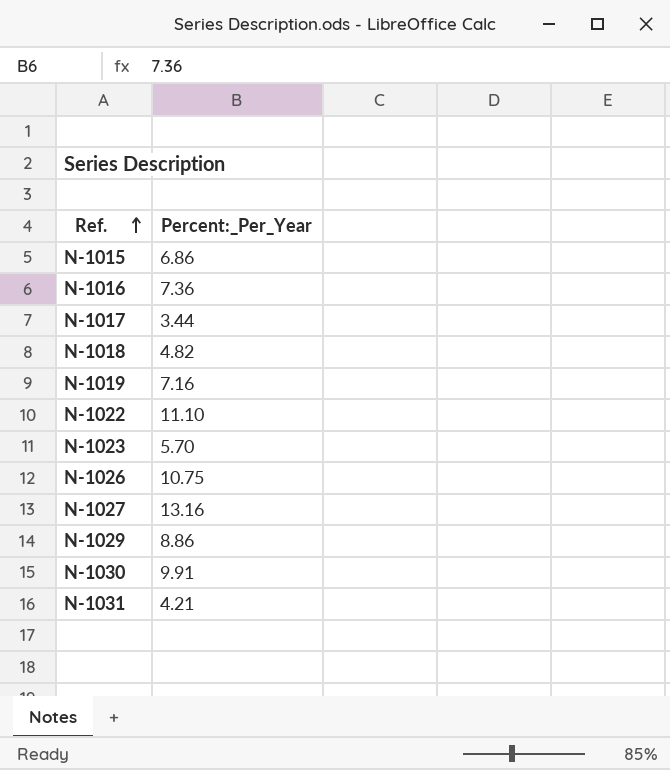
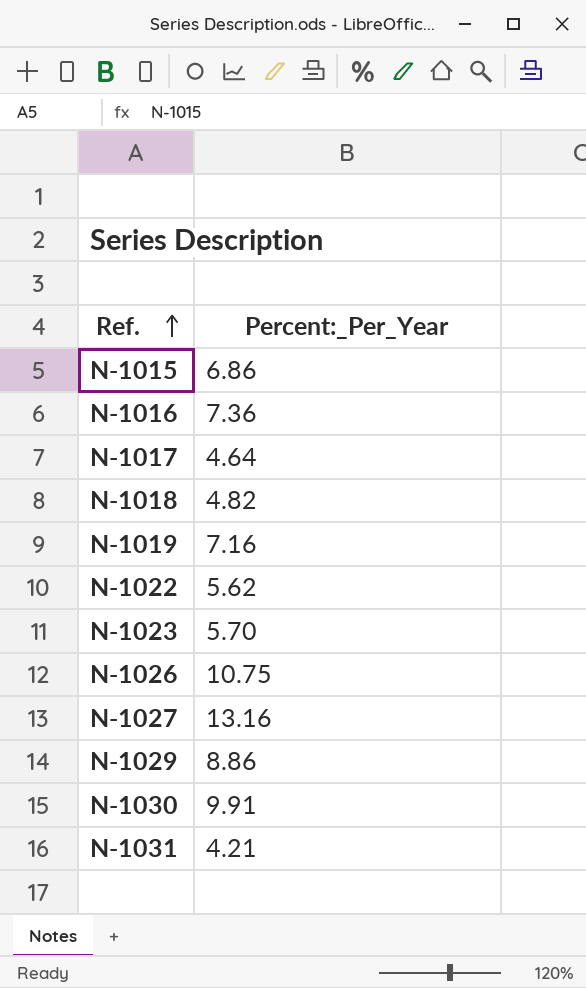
N-1017 | Percent:_Per_Year: 3.44 -> 4.64
N-1022 | Percent:_Per_Year: 11.10 -> 5.62

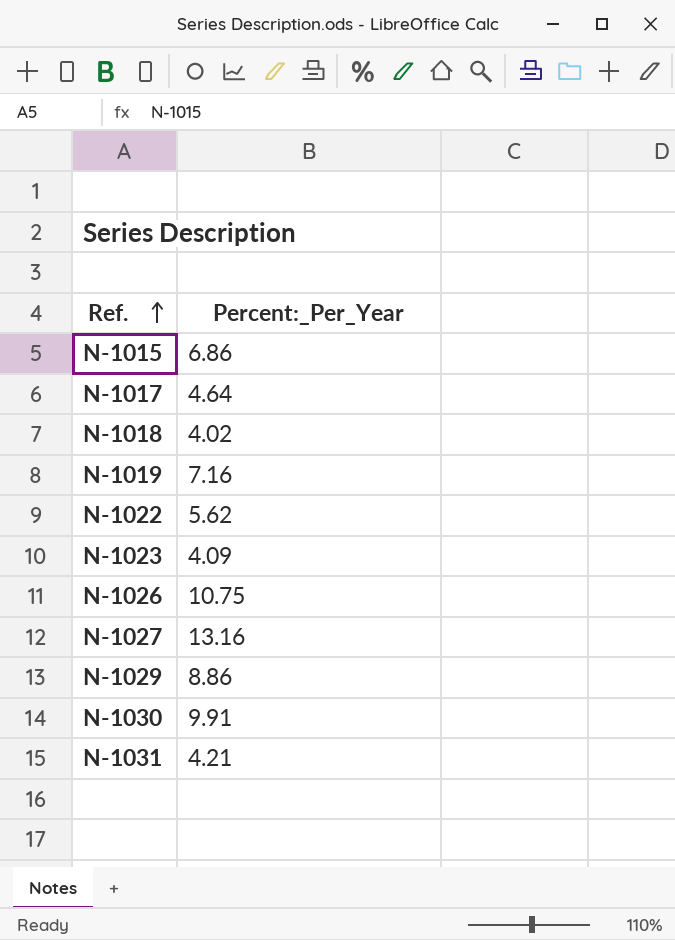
row N-1016: 7.36 -> none
N-1018 | Percent:_Per_Year: 4.82 -> 4.02
N-1023 | Percent:_Per_Year: 5.70 -> 4.09

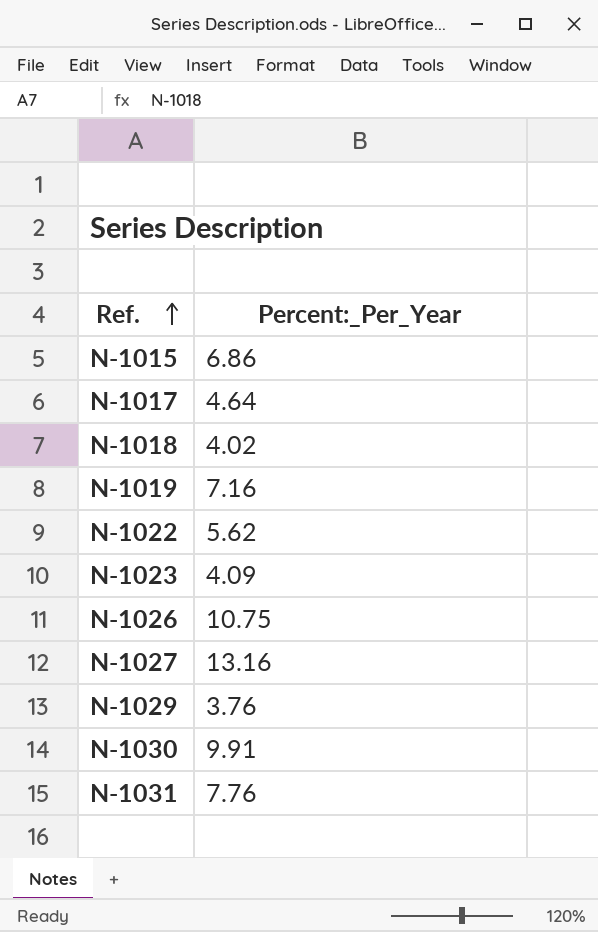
N-1029 | Percent:_Per_Year: 8.86 -> 3.76
N-1031 | Percent:_Per_Year: 4.21 -> 7.76

